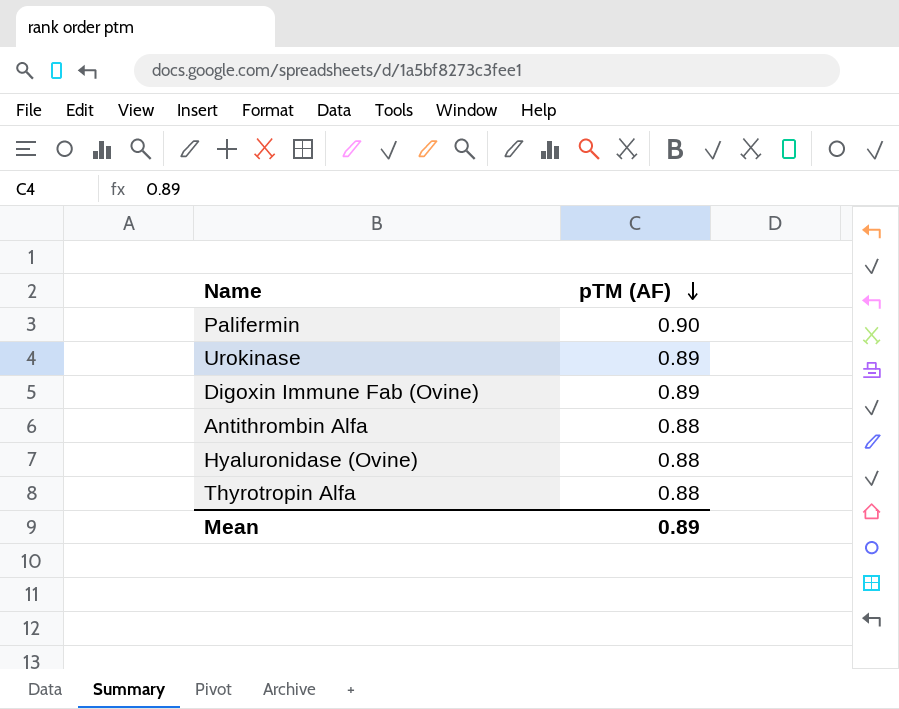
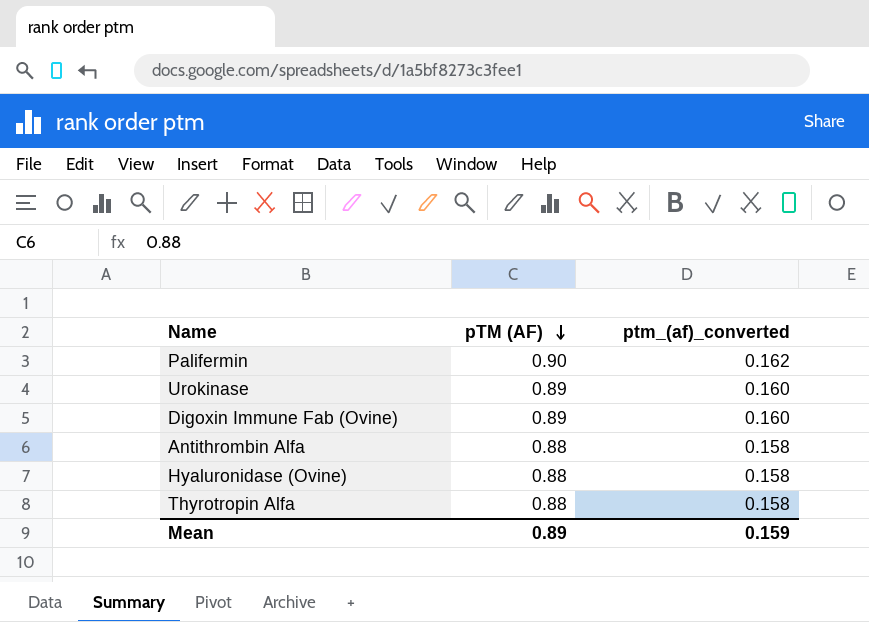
column ptm_(af)_converted | formula: none -> [pTM (AF)] * 0.18

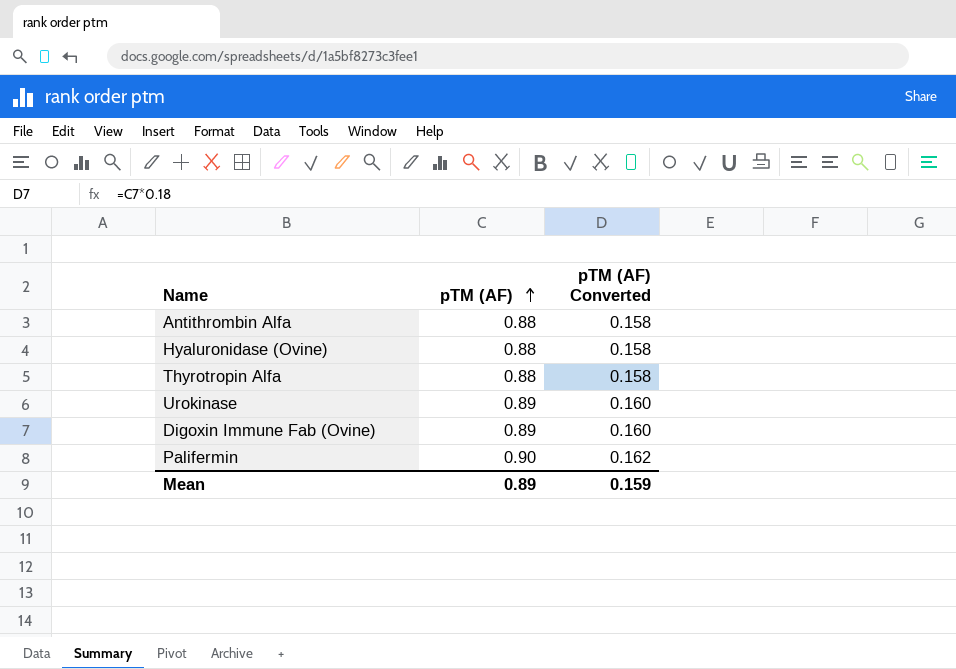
row order: pTM (AF) descending -> pTM (AF) ascending
column name: ptm_(af)_converted -> pTM (AF) Converted

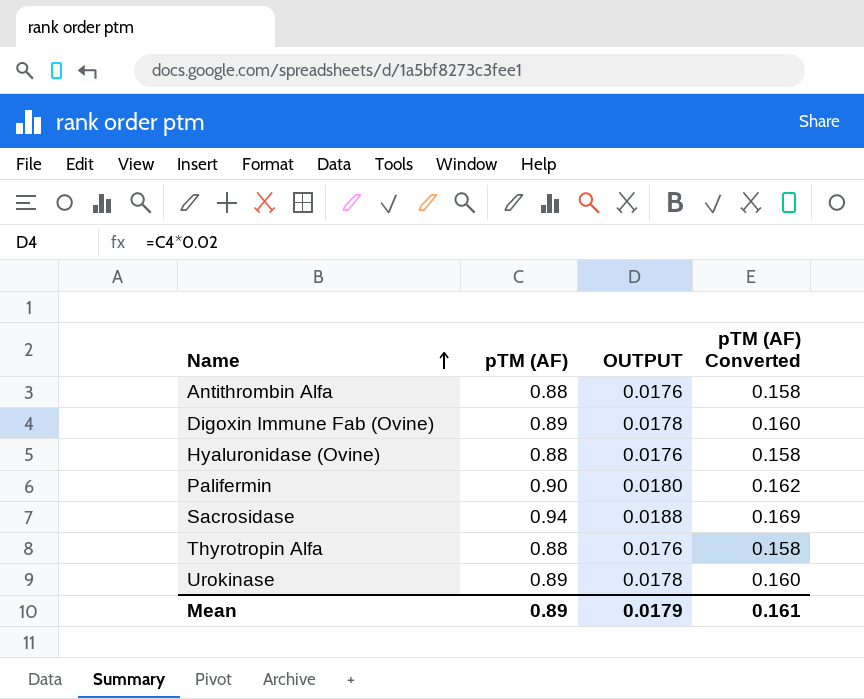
row order: pTM (AF) ascending -> Name ascending
column OUTPUT | formula: none -> [pTM (AF)] * 0.02
row Sacrosidase: none -> 0.94 | 0.0188 | 0.169
Mean | pTM (AF) Converted: 0.159 -> 0.161

